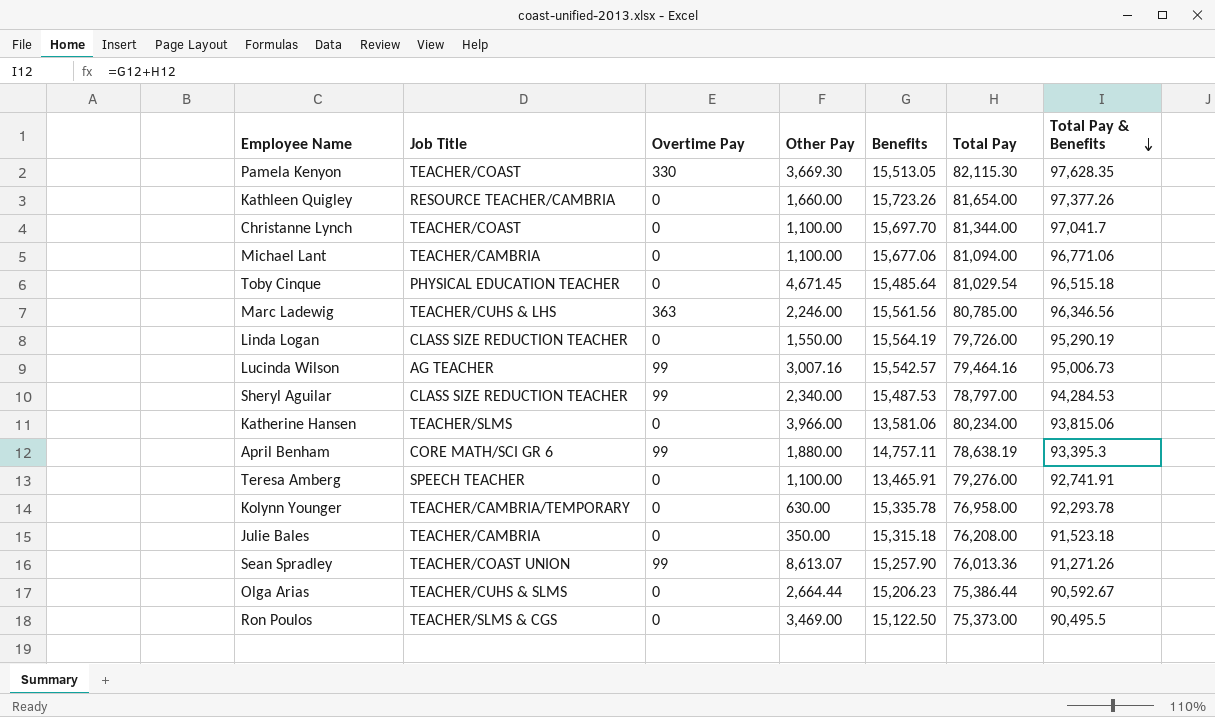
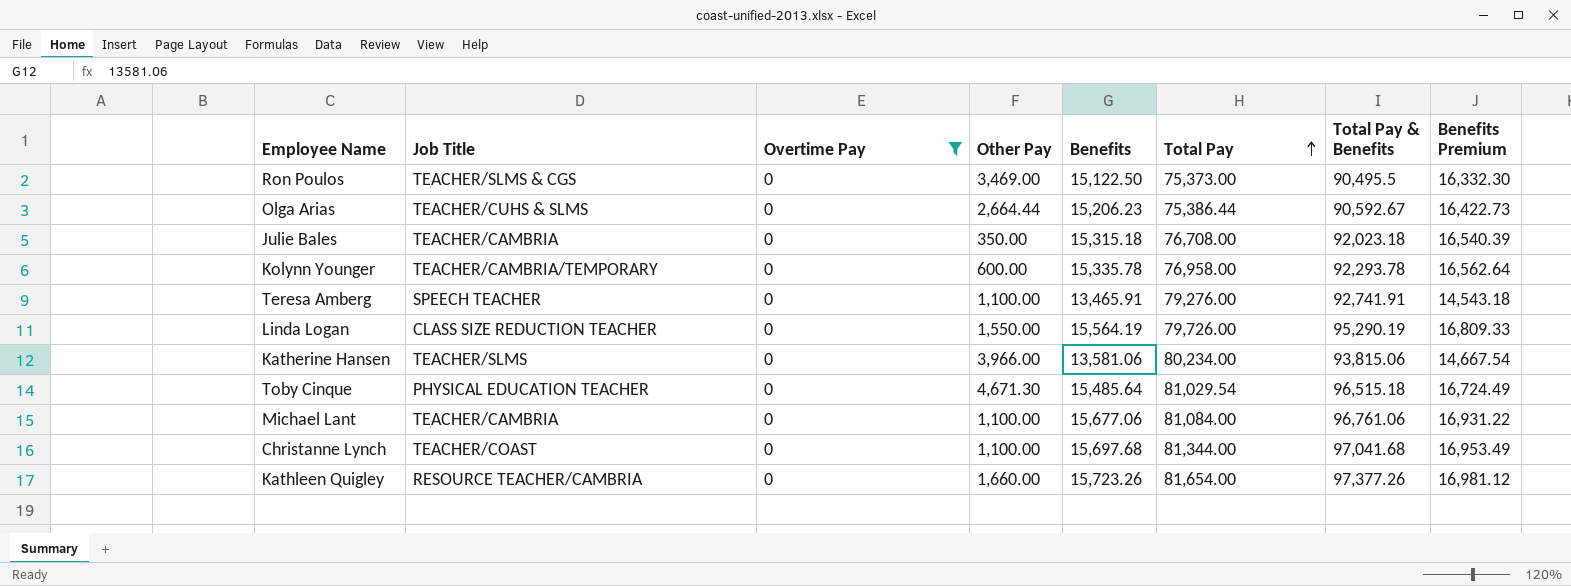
filter: none -> Overtime Pay = 0
row order: Total Pay & Benefits descending -> Total Pay ascending
column Benefits Premium | formula: none -> [Benefits] * 1.08
Julie Bales | Total Pay: 76,208.00 -> 76,708.00
Julie Bales | Total Pay & Benefits: 91,523.18 -> 92,023.18
Kolynn Younger | Other Pay: 630.00 -> 600.00
Toby Cinque | Other Pay: 4,671.45 -> 4,671.30
Michael Lant | Total Pay: 81,094.00 -> 81,084.00
Michael Lant | Total Pay & Benefits: 96,771.06 -> 96,761.06
Christanne Lynch | Benefits: 15,697.70 -> 15,697.68
Christanne Lynch | Total Pay & Benefits: 97,041.7 -> 97,041.68

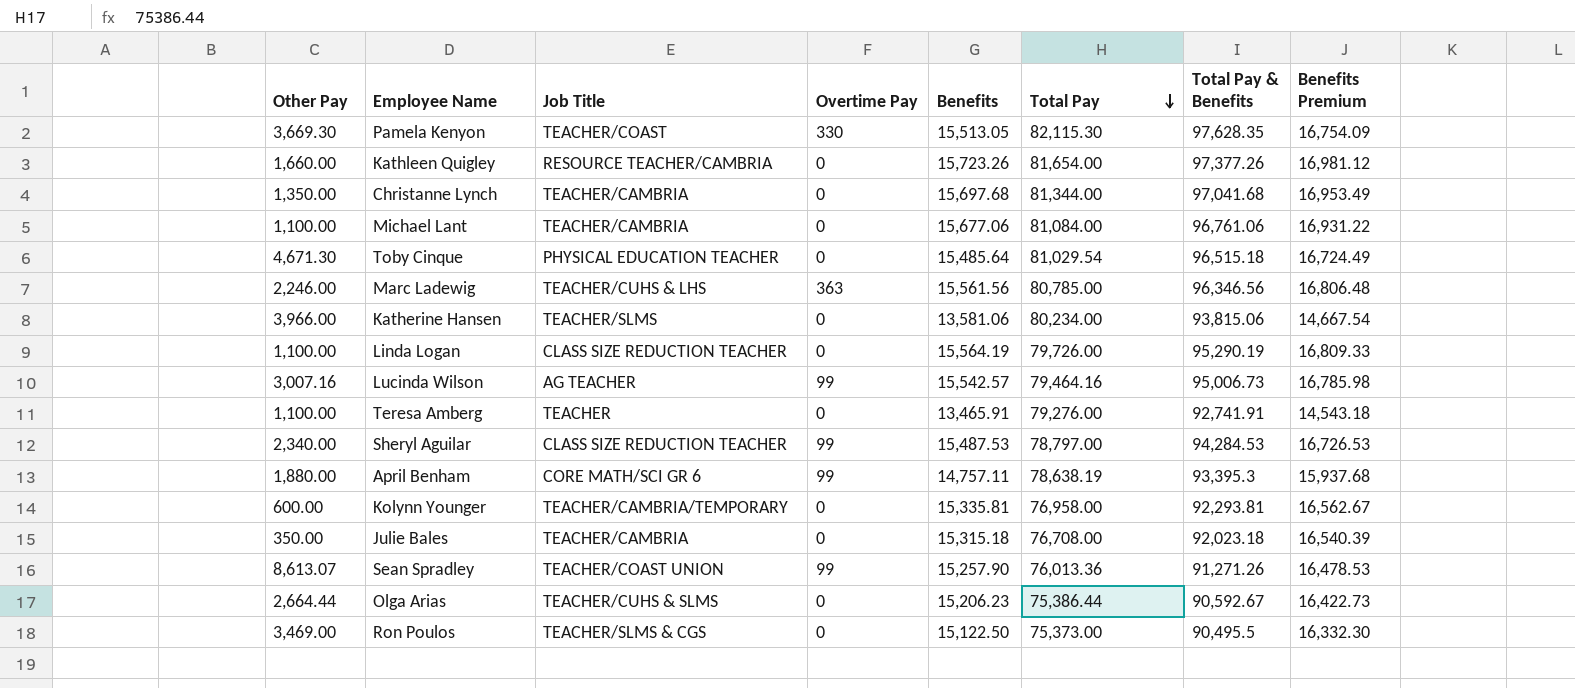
filter: Overtime Pay = 0 -> none
row order: Total Pay ascending -> Total Pay descending
column Other Pay | position: 4 -> 1
Christanne Lynch | Other Pay: 1,100.00 -> 1,350.00
Christanne Lynch | Job Title: TEACHER/COAST -> TEACHER/CAMBRIA
Linda Logan | Other Pay: 1,550.00 -> 1,100.00
Teresa Amberg | Job Title: SPEECH TEACHER -> TEACHER
Kolynn Younger | Benefits: 15,335.78 -> 15,335.81
Kolynn Younger | Total Pay & Benefits: 92,293.78 -> 92,293.81
Kolynn Younger | Benefits Premium: 16,562.64 -> 16,562.67

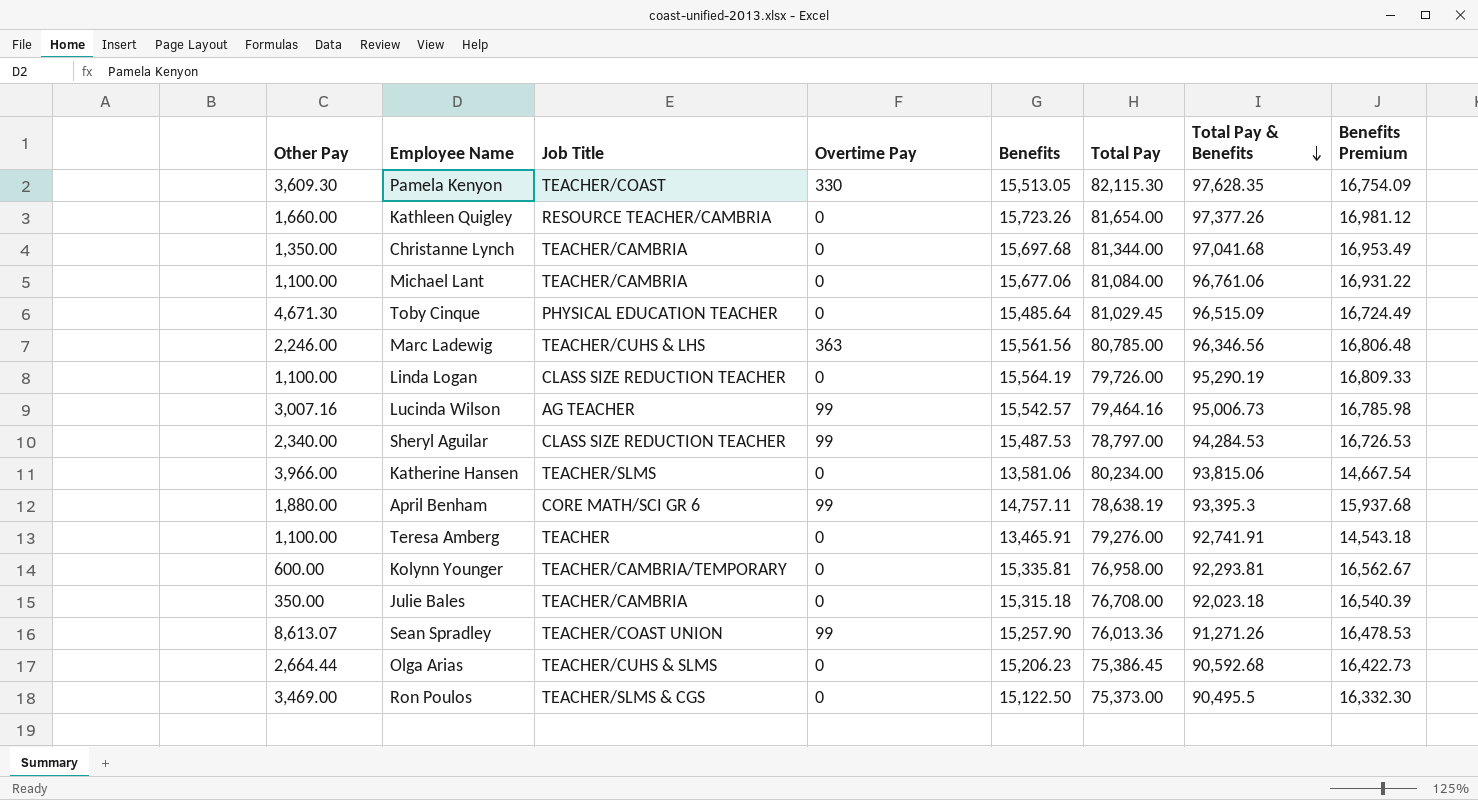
row order: Total Pay descending -> Total Pay & Benefits descending
Pamela Kenyon | Other Pay: 3,669.30 -> 3,609.30
Toby Cinque | Total Pay: 81,029.54 -> 81,029.45
Toby Cinque | Total Pay & Benefits: 96,515.18 -> 96,515.09
Olga Arias | Total Pay: 75,386.44 -> 75,386.45
Olga Arias | Total Pay & Benefits: 90,592.67 -> 90,592.68

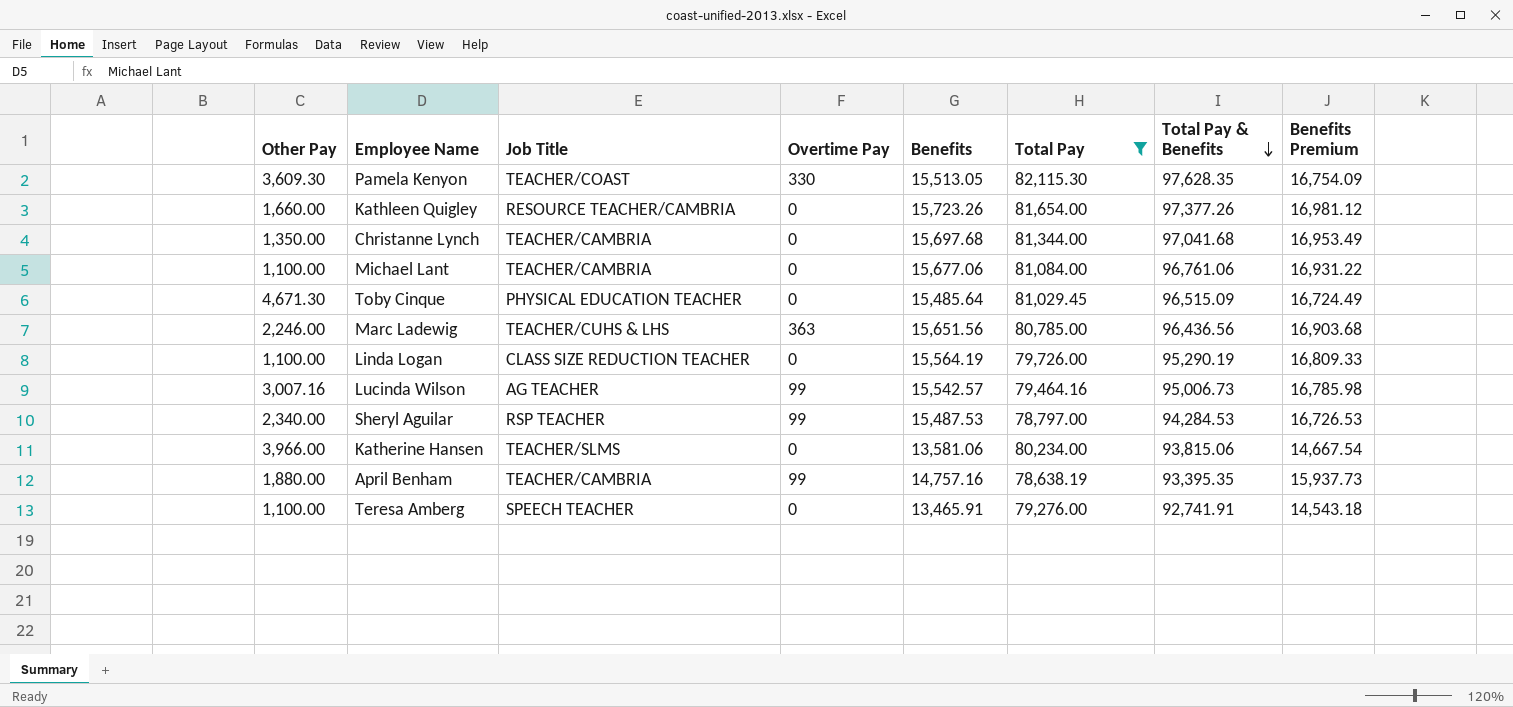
filter: none -> Total Pay >= 78,638.19
Marc Ladewig | Benefits: 15,561.56 -> 15,651.56
Marc Ladewig | Total Pay & Benefits: 96,346.56 -> 96,436.56
Marc Ladewig | Benefits Premium: 16,806.48 -> 16,903.68
Sheryl Aguilar | Job Title: CLASS SIZE REDUCTION TEACHER -> RSP TEACHER
April Benham | Job Title: CORE MATH/SCI GR 6 -> TEACHER/CAMBRIA
April Benham | Benefits: 14,757.11 -> 14,757.16
April Benham | Total Pay & Benefits: 93,395.3 -> 93,395.35
April Benham | Benefits Premium: 15,937.68 -> 15,937.73
Teresa Amberg | Job Title: TEACHER -> SPEECH TEACHER

